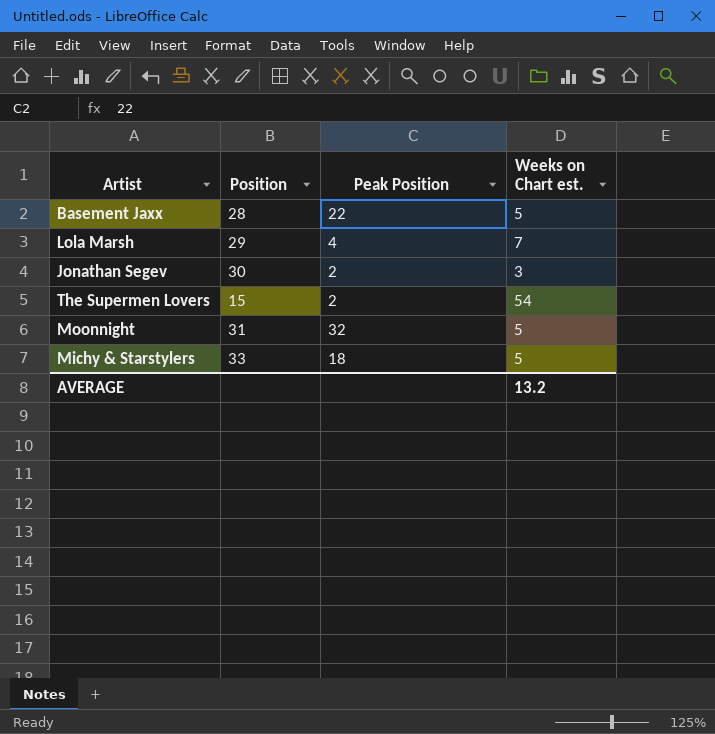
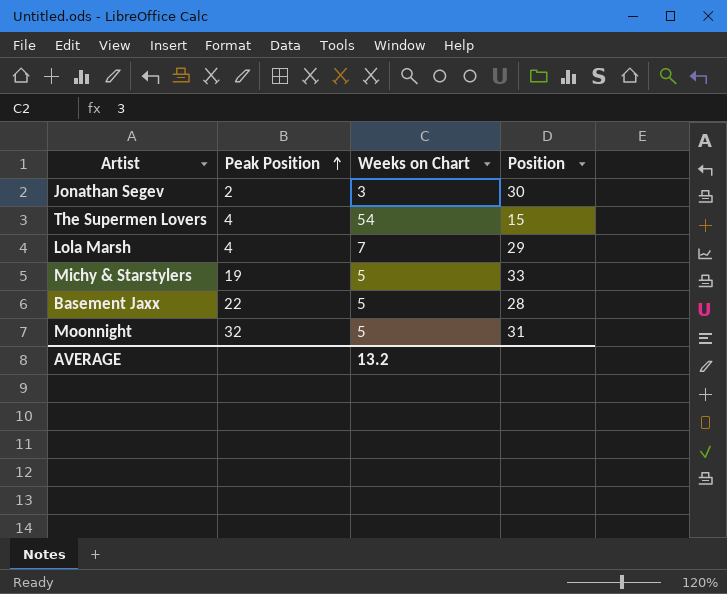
row order: none -> Peak Position ascending
column name: Weeks on Chart est. -> Weeks on Chart
column Position | position: 2 -> 4
The Supermen Lovers | Peak Position: 2 -> 4
Michy & Starstylers | Peak Position: 18 -> 19

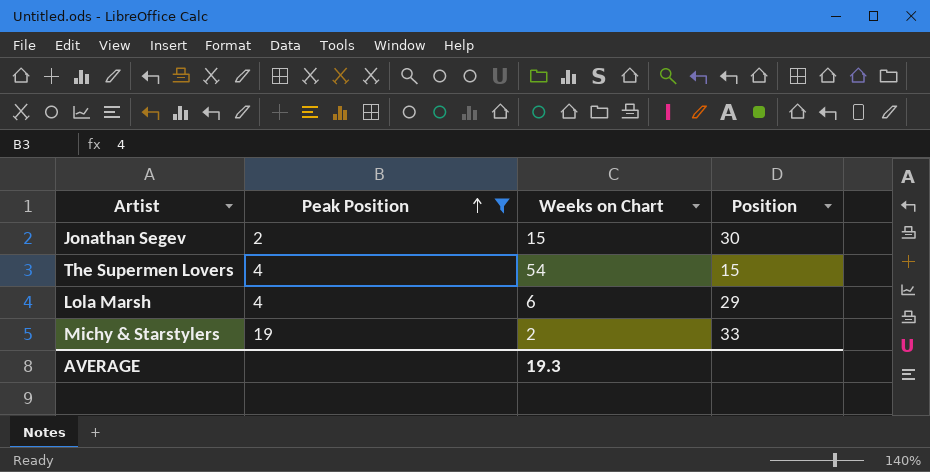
filter: none -> Peak Position <= 19
Jonathan Segev | Weeks on Chart: 3 -> 15
Lola Marsh | Weeks on Chart: 7 -> 6
Michy & Starstylers | Weeks on Chart: 5 -> 2
AVERAGE | Weeks on Chart: 13.2 -> 19.3

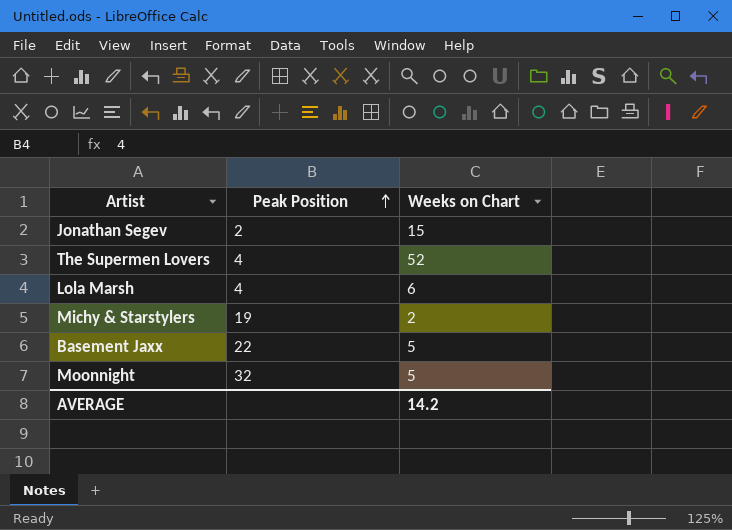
filter: Peak Position <= 19 -> none
column Position | position: 4 -> none
The Supermen Lovers | Weeks on Chart: 54 -> 52
AVERAGE | Weeks on Chart: 19.3 -> 14.2

